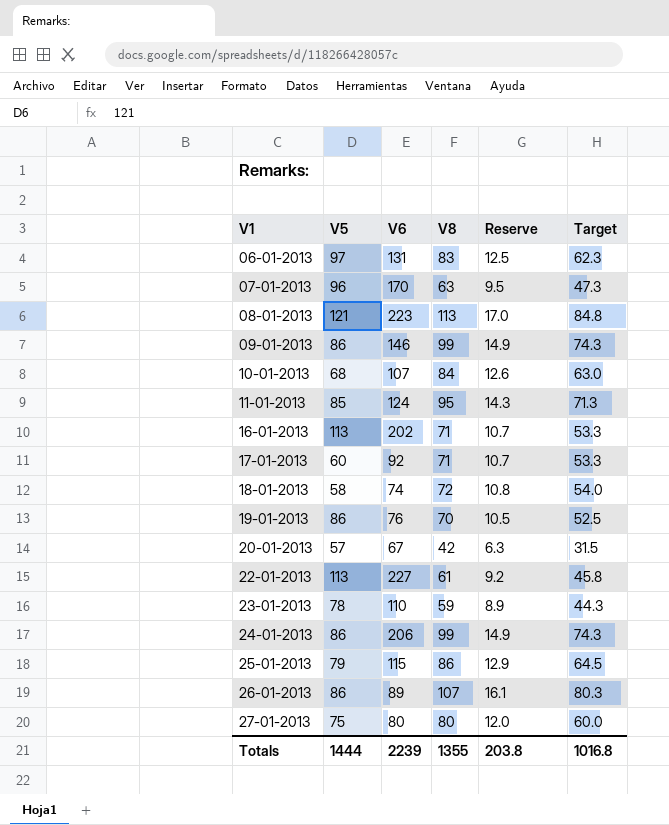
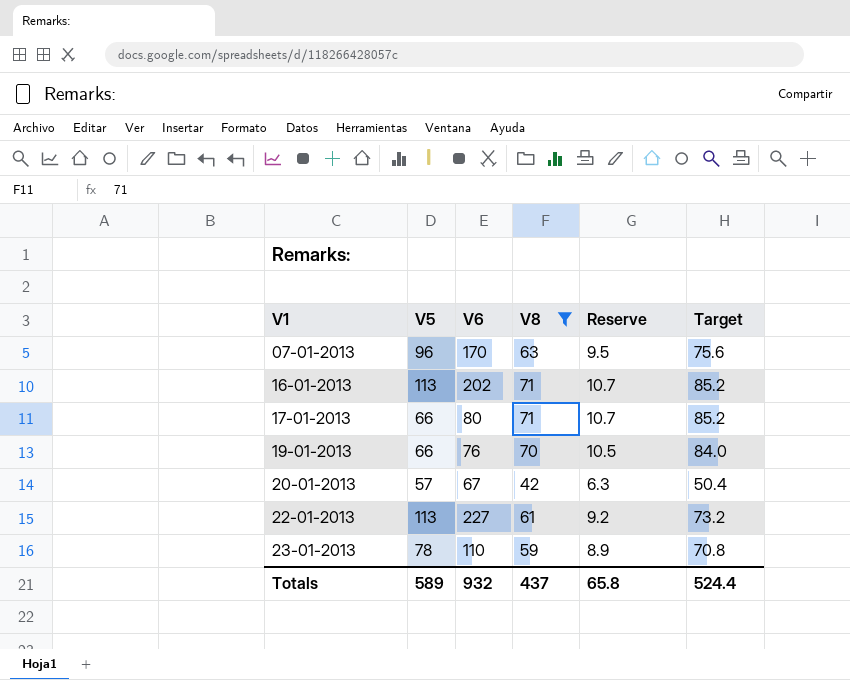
filter: none -> V8 <= 71
column Target | formula: [V8] * 0.75 -> [V8] * 1.2
17-01-2013 | V5: 60 -> 66
17-01-2013 | V6: 92 -> 80
19-01-2013 | V5: 86 -> 66
Totals | V5: 1444 -> 589
Totals | V6: 2239 -> 932
Totals | V8: 1355 -> 437
Totals | Reserve: 203.8 -> 65.8
Totals | Target: 1016.8 -> 524.4

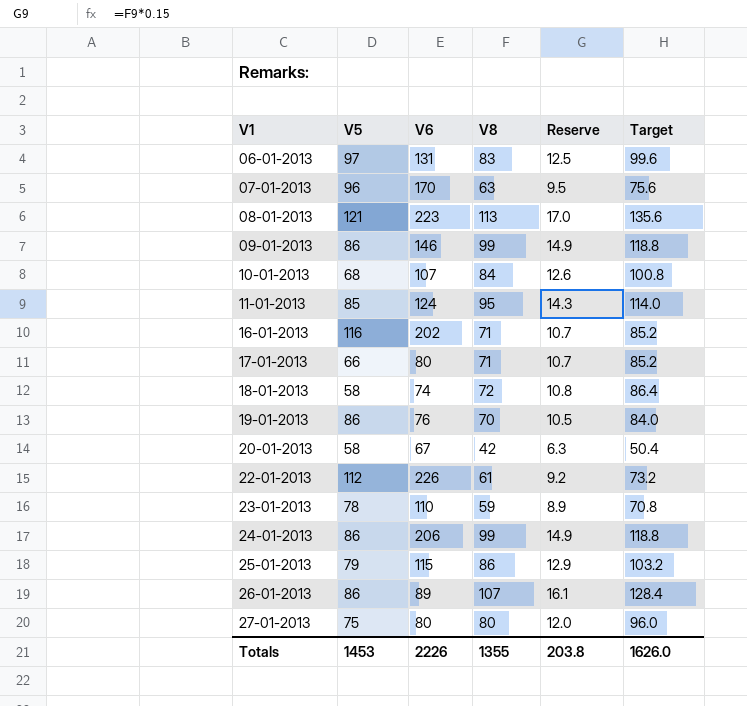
filter: V8 <= 71 -> none
16-01-2013 | V5: 113 -> 116
19-01-2013 | V5: 66 -> 86
20-01-2013 | V5: 57 -> 58
22-01-2013 | V5: 113 -> 112
22-01-2013 | V6: 227 -> 226
Totals | V5: 589 -> 1453
Totals | V6: 932 -> 2226
Totals | V8: 437 -> 1355
Totals | Reserve: 65.8 -> 203.8
Totals | Target: 524.4 -> 1626.0

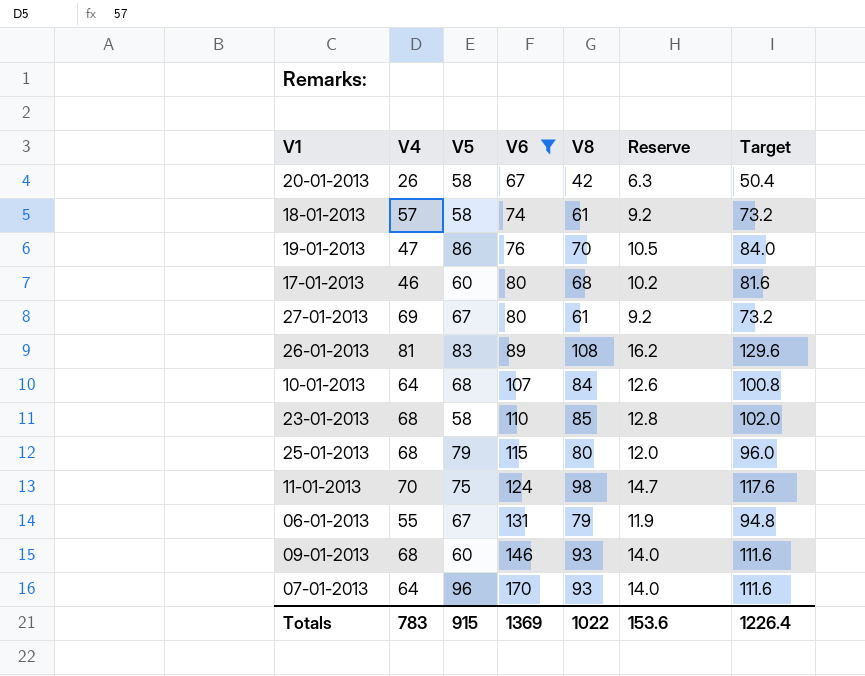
filter: none -> V6 <= 170
row order: V1 ascending -> V6 ascending
column V4 | position: none -> 2
18-01-2013 | V8: 72 -> 61
18-01-2013 | Reserve: 10.8 -> 9.2
18-01-2013 | Target: 86.4 -> 73.2
17-01-2013 | V5: 66 -> 60
17-01-2013 | V8: 71 -> 68
17-01-2013 | Reserve: 10.7 -> 10.2
17-01-2013 | Target: 85.2 -> 81.6
27-01-2013 | V5: 75 -> 67
27-01-2013 | V8: 80 -> 61
27-01-2013 | Reserve: 12.0 -> 9.2
27-01-2013 | Target: 96.0 -> 73.2
26-01-2013 | V5: 86 -> 83
26-01-2013 | V8: 107 -> 108
26-01-2013 | Reserve: 16.1 -> 16.2
26-01-2013 | Target: 128.4 -> 129.6
23-01-2013 | V5: 78 -> 58
23-01-2013 | V8: 59 -> 85
23-01-2013 | Reserve: 8.9 -> 12.8
23-01-2013 | Target: 70.8 -> 102.0
25-01-2013 | V8: 86 -> 80
25-01-2013 | Reserve: 12.9 -> 12.0
25-01-2013 | Target: 103.2 -> 96.0
11-01-2013 | V5: 85 -> 75
11-01-2013 | V8: 95 -> 98
11-01-2013 | Reserve: 14.3 -> 14.7
11-01-2013 | Target: 114.0 -> 117.6
06-01-2013 | V5: 97 -> 67
06-01-2013 | V8: 83 -> 79
06-01-2013 | Reserve: 12.5 -> 11.9
06-01-2013 | Target: 99.6 -> 94.8
09-01-2013 | V5: 86 -> 60
09-01-2013 | V8: 99 -> 93
09-01-2013 | Reserve: 14.9 -> 14.0
09-01-2013 | Target: 118.8 -> 111.6
07-01-2013 | V8: 63 -> 93
07-01-2013 | Reserve: 9.5 -> 14.0
07-01-2013 | Target: 75.6 -> 111.6
Totals | V5: 1453 -> 915
Totals | V6: 2226 -> 1369
Totals | V8: 1355 -> 1022
Totals | Reserve: 203.8 -> 153.6
Totals | Target: 1626.0 -> 1226.4

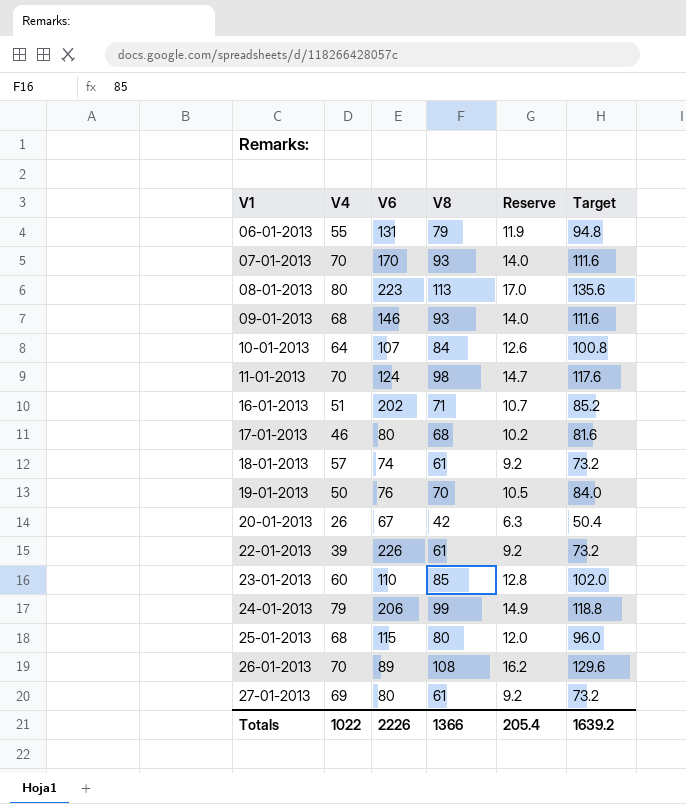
filter: V6 <= 170 -> none
row order: V6 ascending -> V1 ascending
column V5 | position: 3 -> none
07-01-2013 | V4: 64 -> 70
19-01-2013 | V4: 47 -> 50
23-01-2013 | V4: 68 -> 60
26-01-2013 | V4: 81 -> 70
Totals | V4: 783 -> 1022
Totals | V6: 1369 -> 2226
Totals | V8: 1022 -> 1366
Totals | Reserve: 153.6 -> 205.4
Totals | Target: 1226.4 -> 1639.2

